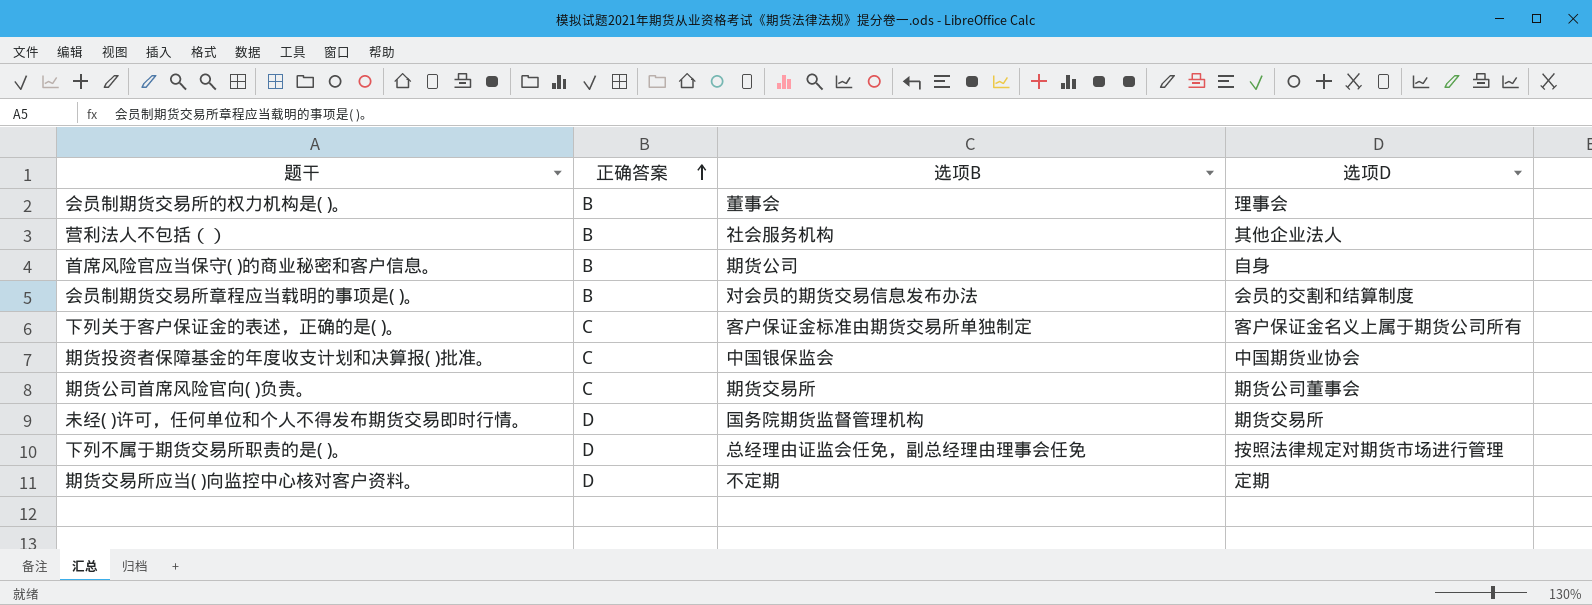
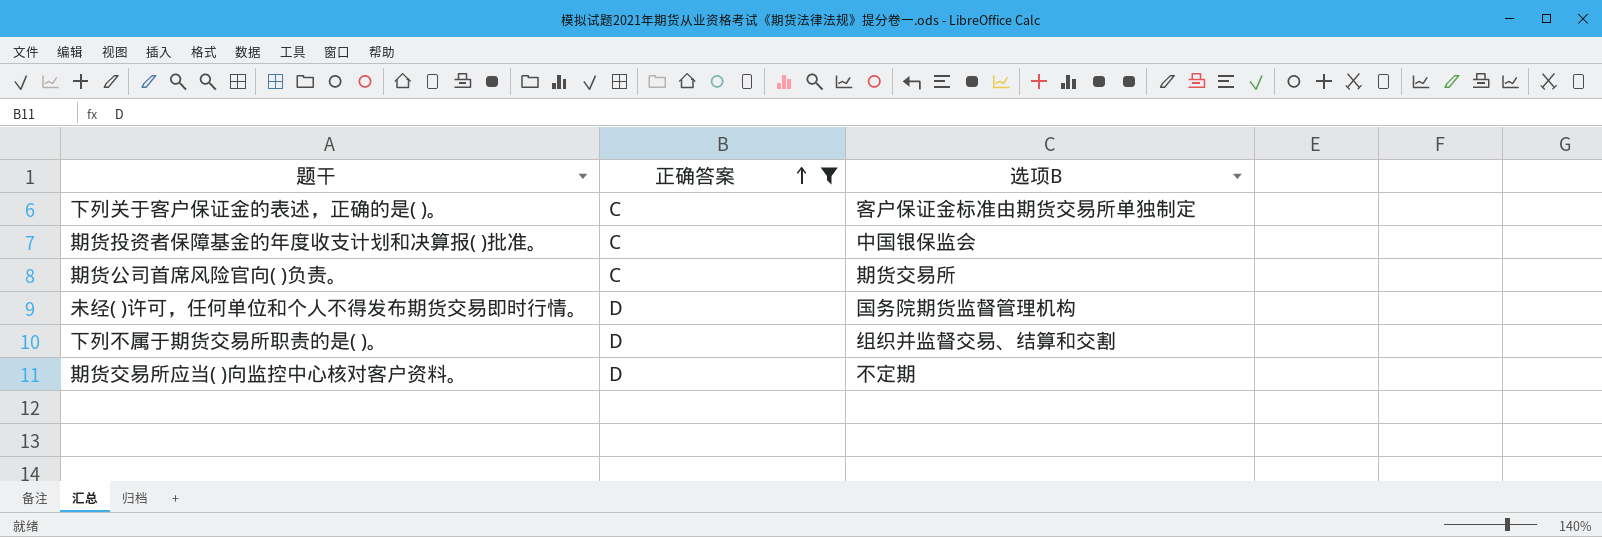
filter: none -> 正确答案 != B
column 选项D | position: 4 -> none
下列不属于期货交易所职责的是( )。 | 选项B: 总经理由证监会任免，副总经理由理事会任免 -> 组织并监督交易、结算和交割

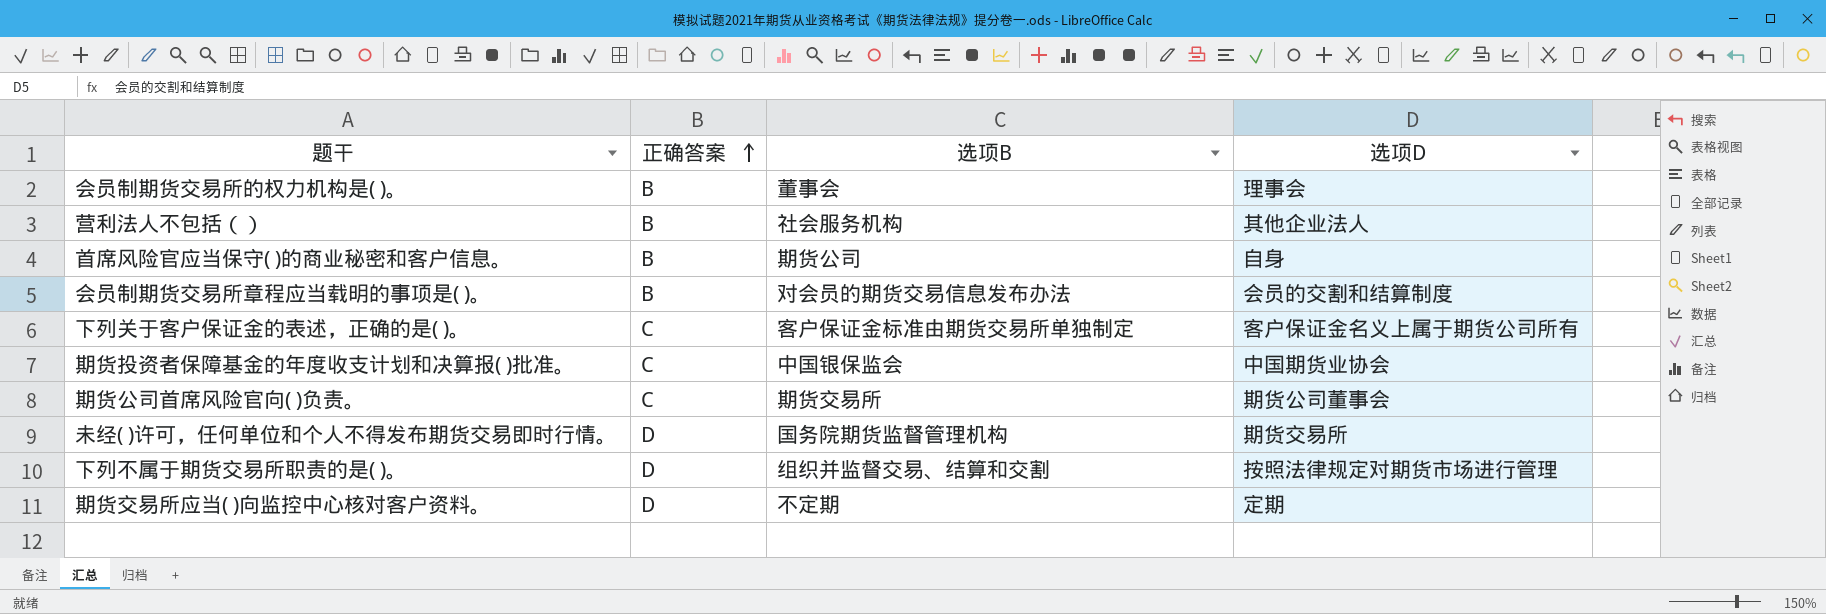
filter: 正确答案 != B -> none
column 选项D | position: none -> 4

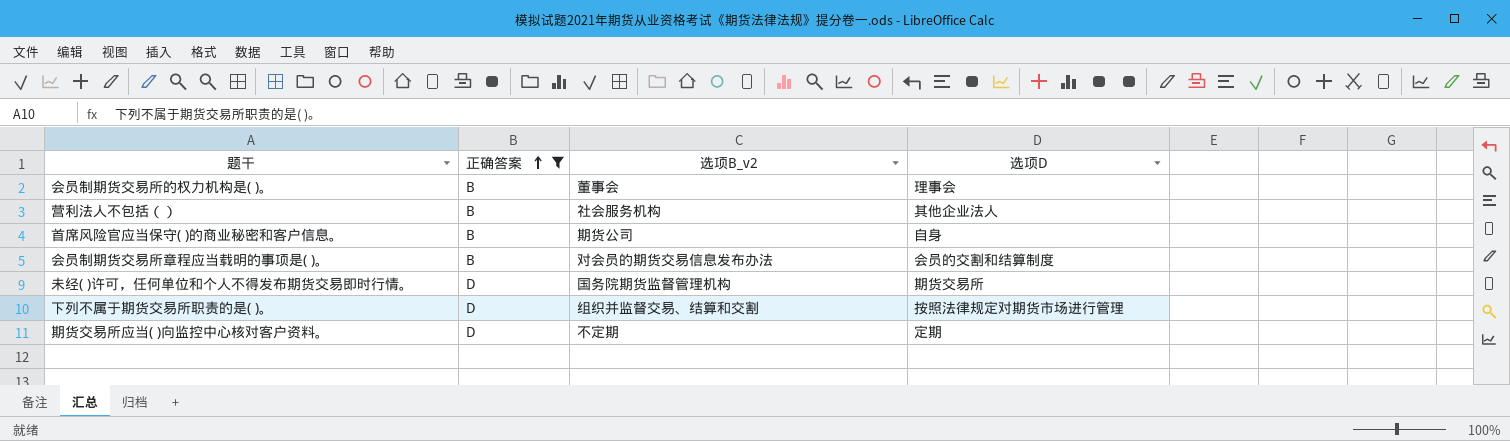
filter: none -> 正确答案 != C
column name: 选项B -> 选项B_v2

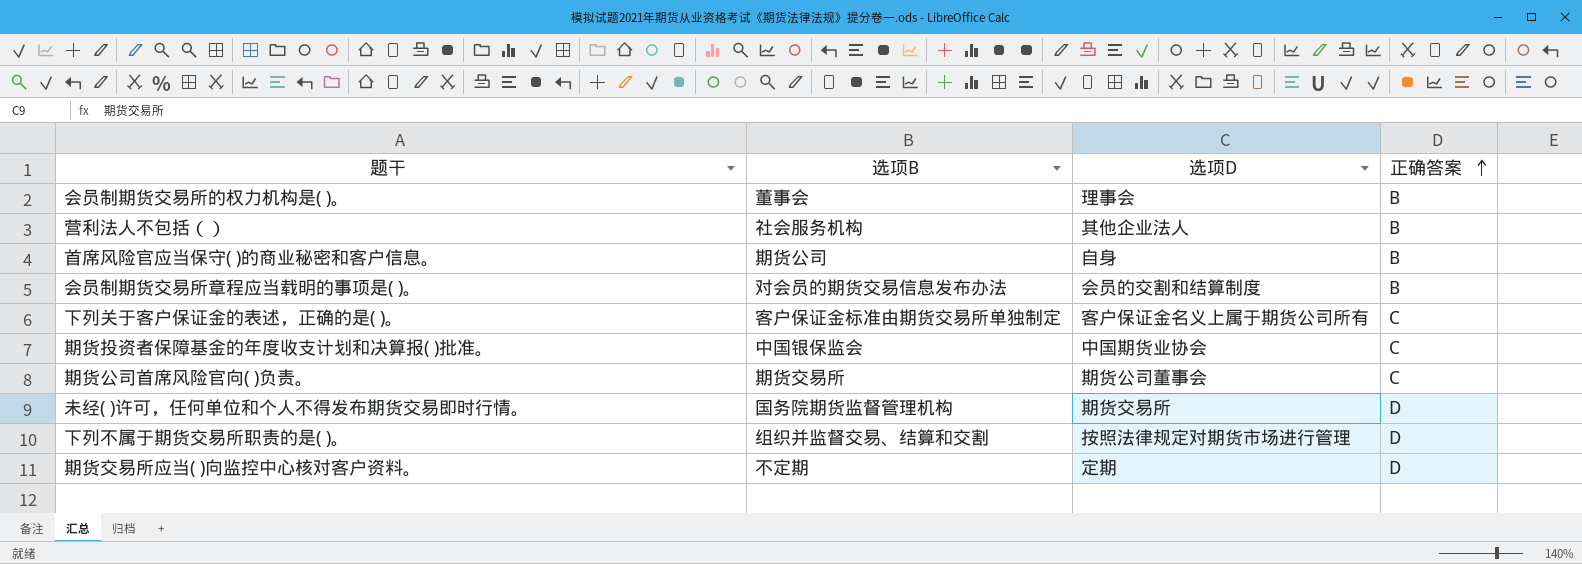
filter: 正确答案 != C -> none
column name: 选项B_v2 -> 选项B
column 正确答案 | position: 2 -> 4

